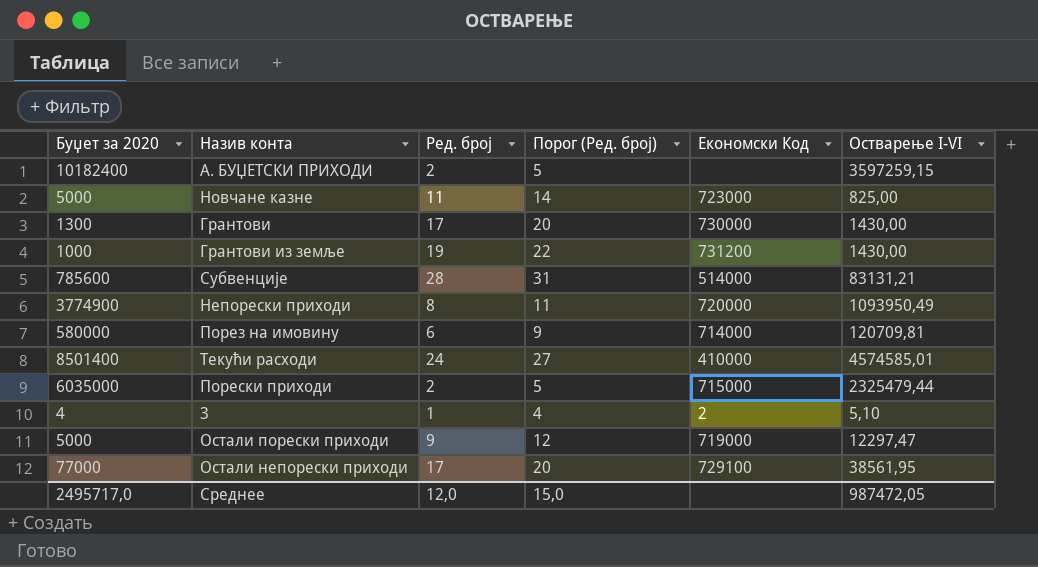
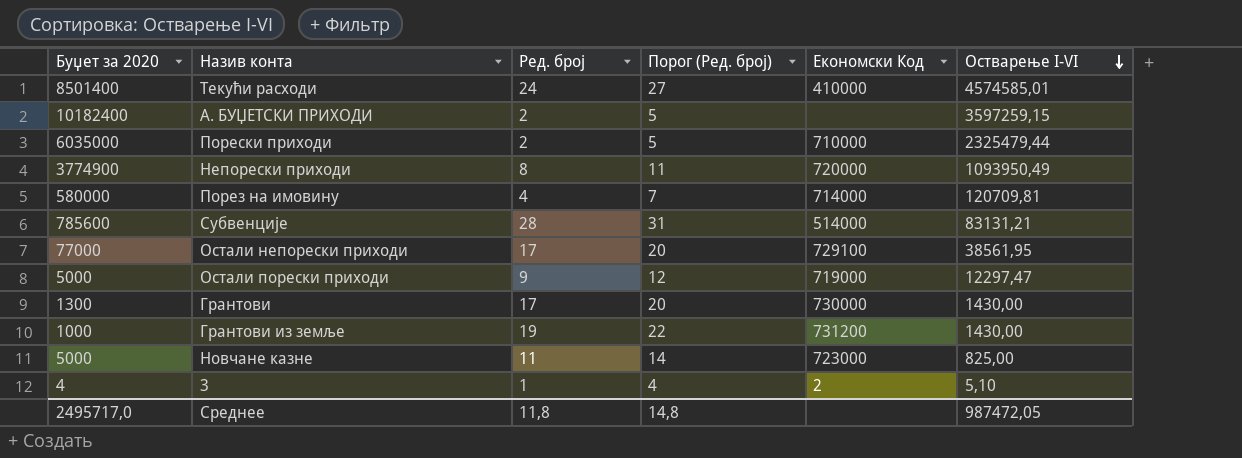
row order: none -> Остварење I-VI descending
Порески приходи | Економски Код: 715000 -> 710000
Порез на имовину | Ред. број: 6 -> 4
Порез на имовину | Порог (Ред. број): 9 -> 7
Среднее | Ред. број: 12,0 -> 11,8
Среднее | Порог (Ред. број): 15,0 -> 14,8

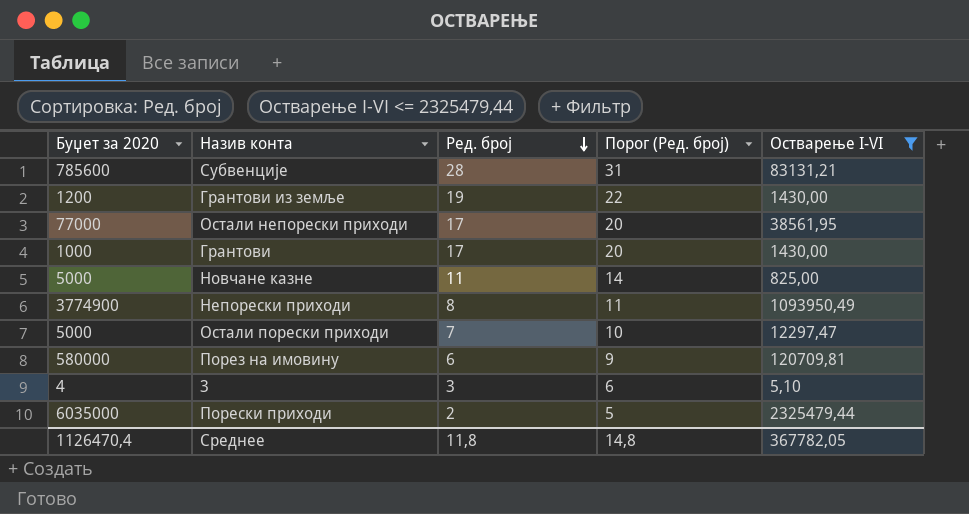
filter: none -> Остварење I-VI <= 2325479,44
row order: Остварење I-VI descending -> Ред. број descending
column Економски Код | position: 5 -> none
Грантови из земље | Буџет за 2020: 1000 -> 1200
Грантови | Буџет за 2020: 1300 -> 1000
Остали порески приходи | Ред. број: 9 -> 7
Остали порески приходи | Порог (Ред. број): 12 -> 10
Порез на имовину | Ред. број: 4 -> 6
Порез на имовину | Порог (Ред. број): 7 -> 9
3 | Ред. број: 1 -> 3
3 | Порог (Ред. број): 4 -> 6
Среднее | Буџет за 2020: 2495717,0 -> 1126470,4
Среднее | Остварење I-VI: 987472,05 -> 367782,05

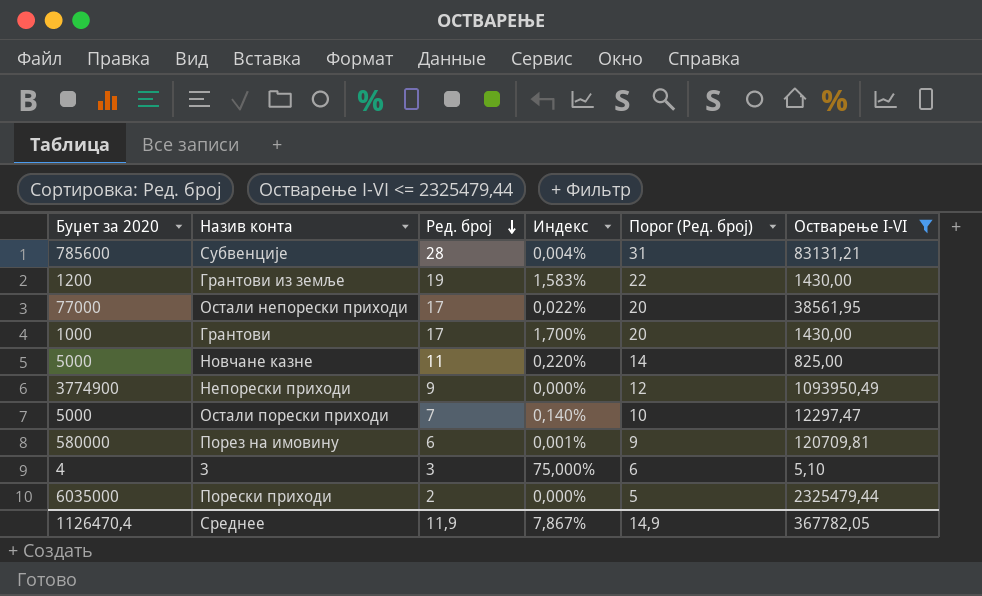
column Индекс | formula: none -> [Ред. број] / [Буџет за 2020]
Непорески приходи | Ред. број: 8 -> 9
Непорески приходи | Порог (Ред. број): 11 -> 12
Среднее | Ред. број: 11,8 -> 11,9
Среднее | Порог (Ред. број): 14,8 -> 14,9

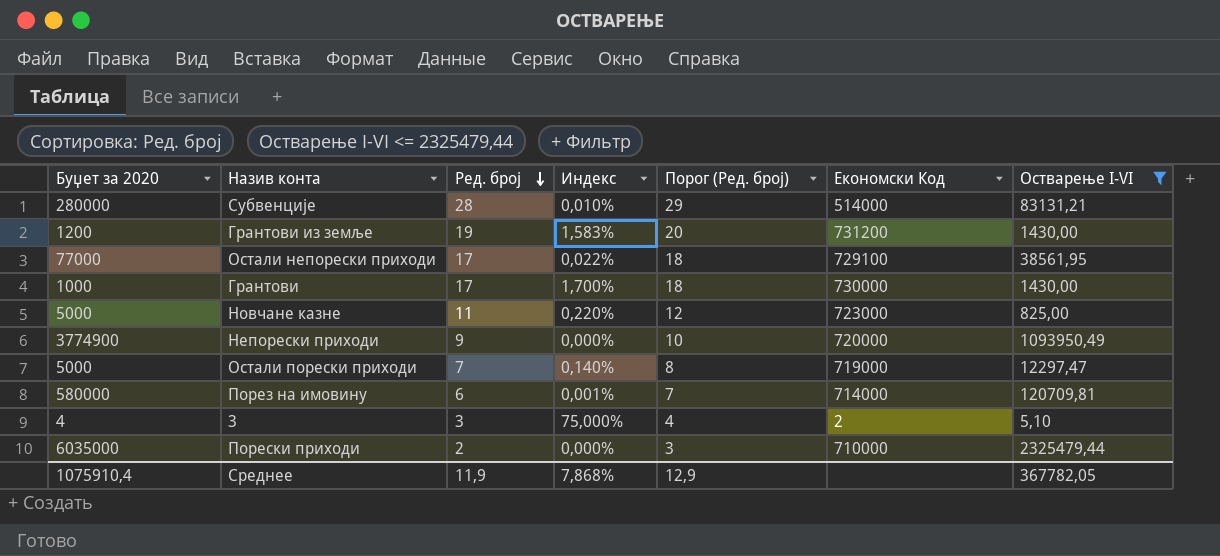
column Порог (Ред. број) | formula: [Ред. број] + 3 -> [Ред. број] + 1
column Економски Код | position: none -> 6
Субвенције | Буџет за 2020: 785600 -> 280000
Субвенције | Индекс: 0,004% -> 0,010%
Среднее | Буџет за 2020: 1126470,4 -> 1075910,4
Среднее | Индекс: 7,867% -> 7,868%
Среднее | Порог (Ред. број): 14,9 -> 12,9

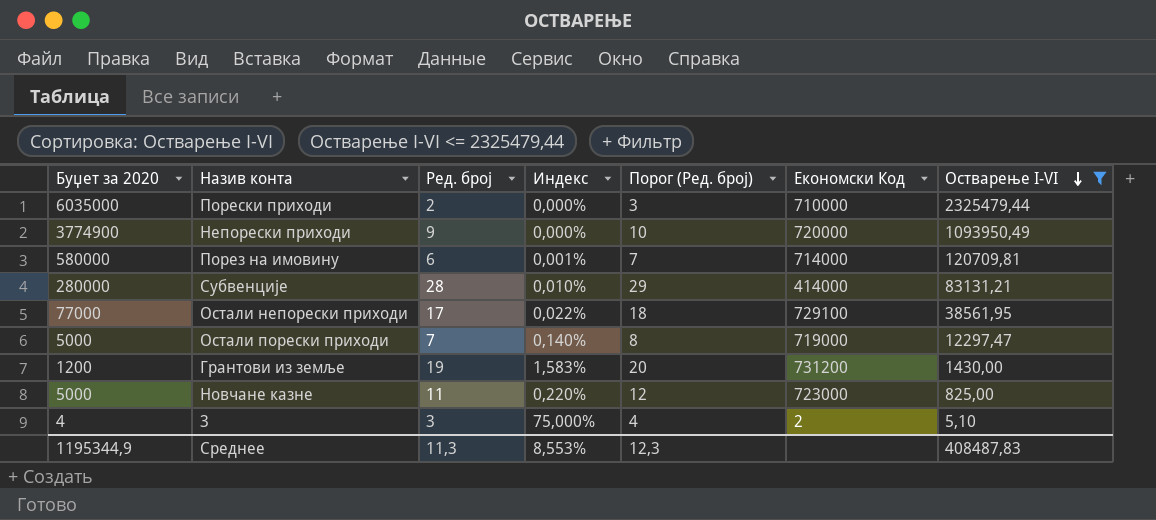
row order: Ред. број descending -> Остварење I-VI descending
row Грантови: 1000 | 17 | 1,700% | 18 | 730000 | 1430,00 -> none
Субвенције | Економски Код: 514000 -> 414000
Среднее | Буџет за 2020: 1075910,4 -> 1195344,9
Среднее | Ред. број: 11,9 -> 11,3
Среднее | Индекс: 7,868% -> 8,553%
Среднее | Порог (Ред. број): 12,9 -> 12,3
Среднее | Остварење I-VI: 367782,05 -> 408487,83

